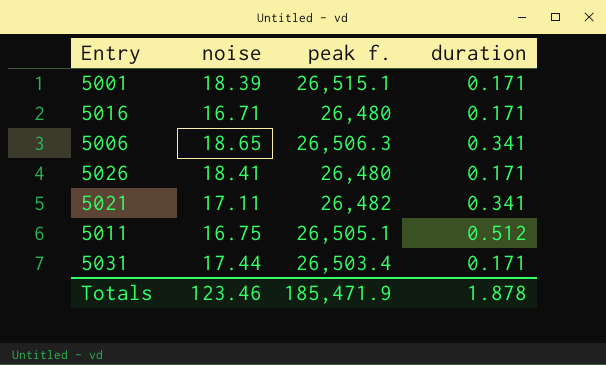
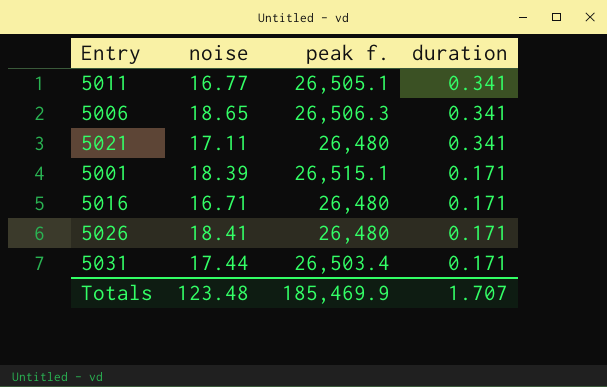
row order: none -> duration descending
5011 | noise: 16.75 -> 16.77
5011 | duration: 0.512 -> 0.341
5021 | peak f.: 26,482 -> 26,480
Totals | noise: 123.46 -> 123.48
Totals | peak f.: 185,471.9 -> 185,469.9
Totals | duration: 1.878 -> 1.707

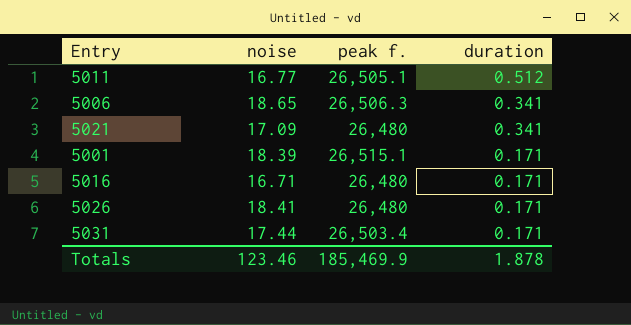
5011 | duration: 0.341 -> 0.512
5021 | noise: 17.11 -> 17.09
Totals | noise: 123.48 -> 123.46
Totals | duration: 1.707 -> 1.878

